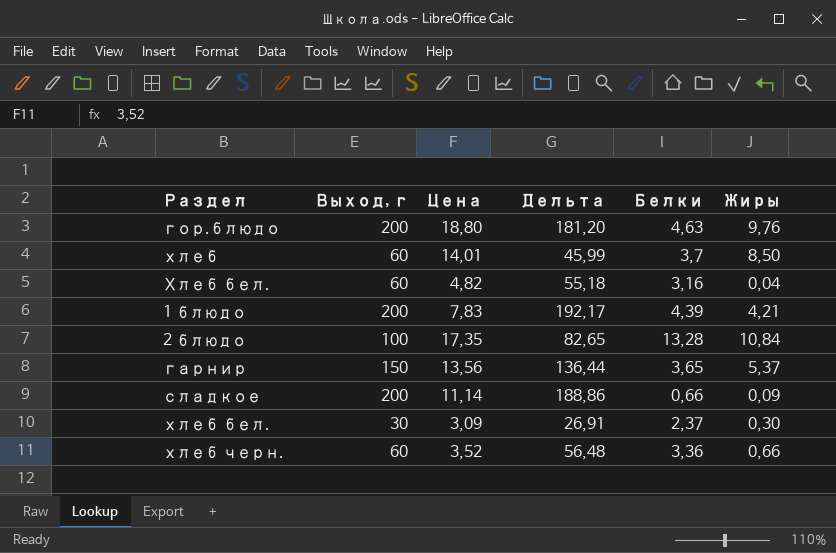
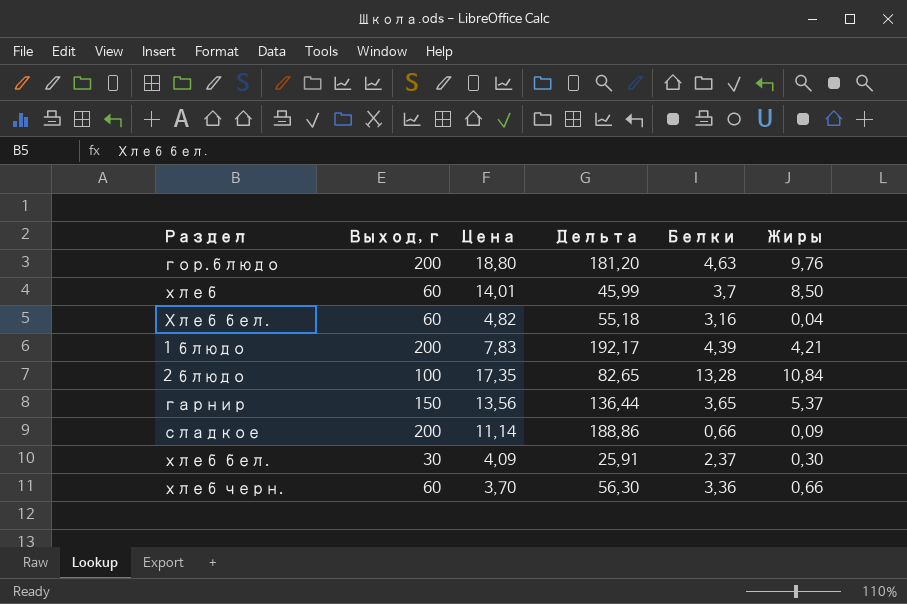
хлеб бел. | Цена: 3,09 -> 4,09
хлеб бел. | Дельта: 26,91 -> 25,91
хлеб черн. | Цена: 3,52 -> 3,70
хлеб черн. | Дельта: 56,48 -> 56,30

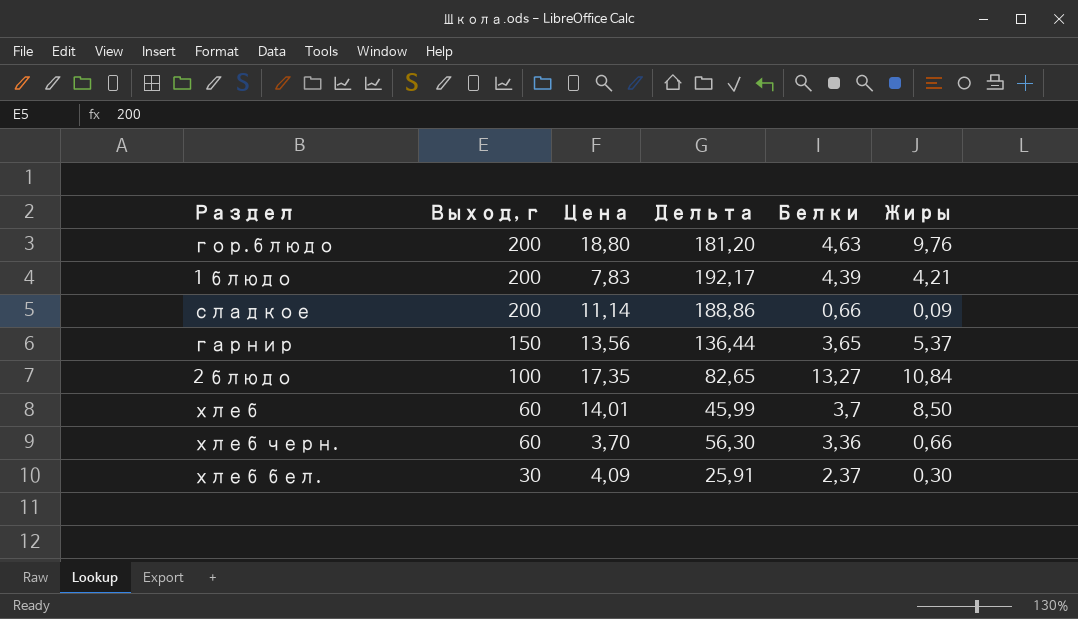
row order: none -> Выход, г descending
row Хлеб бел.: 60 | 4,82 | 55,18 | 3,16 | 0,04 -> none
2 блюдо | Белки: 13,28 -> 13,27

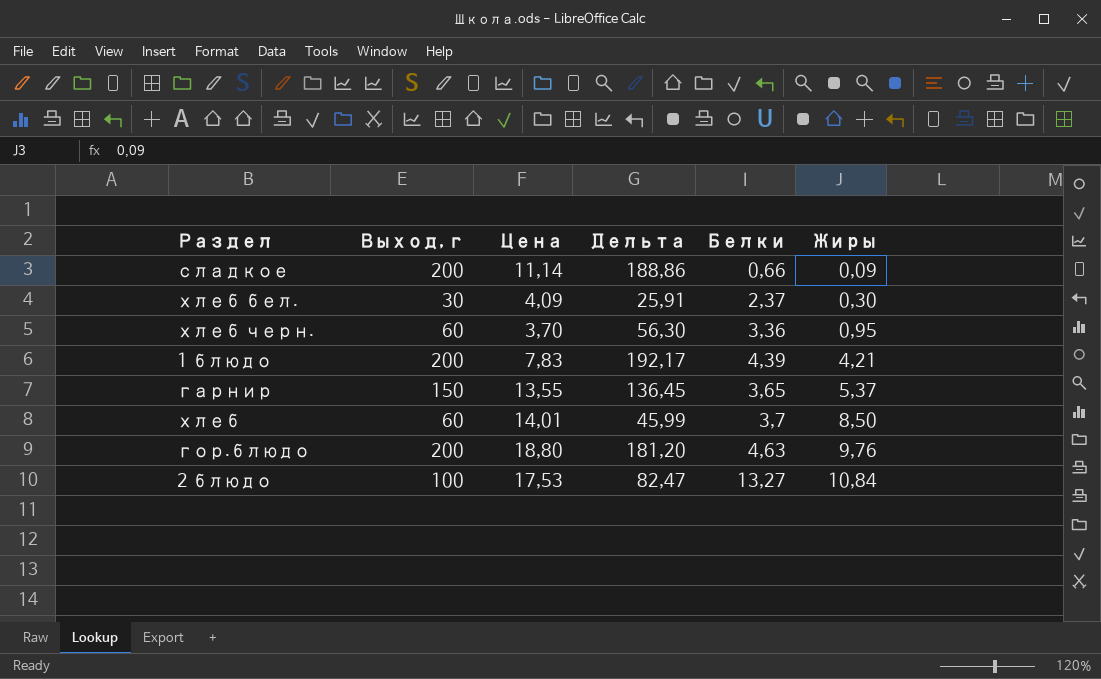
row order: Выход, г descending -> Жиры ascending
хлеб черн. | Жиры: 0,66 -> 0,95
гарнир | Цена: 13,56 -> 13,55
гарнир | Дельта: 136,44 -> 136,45
2 блюдо | Цена: 17,35 -> 17,53
2 блюдо | Дельта: 82,65 -> 82,47

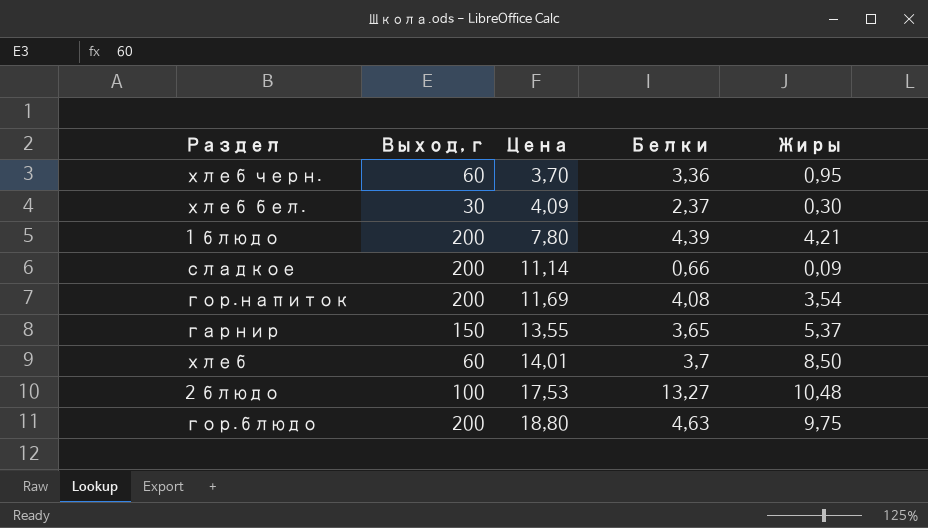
row order: Жиры ascending -> Цена ascending
column Дельта | formula: [Выход, г] - [Цена] -> none
1 блюдо | Цена: 7,83 -> 7,80
row гор.напиток: none -> 200 | 11,69 | 4,08 | 3,54
2 блюдо | Жиры: 10,84 -> 10,48
гор.блюдо | Жиры: 9,76 -> 9,75

